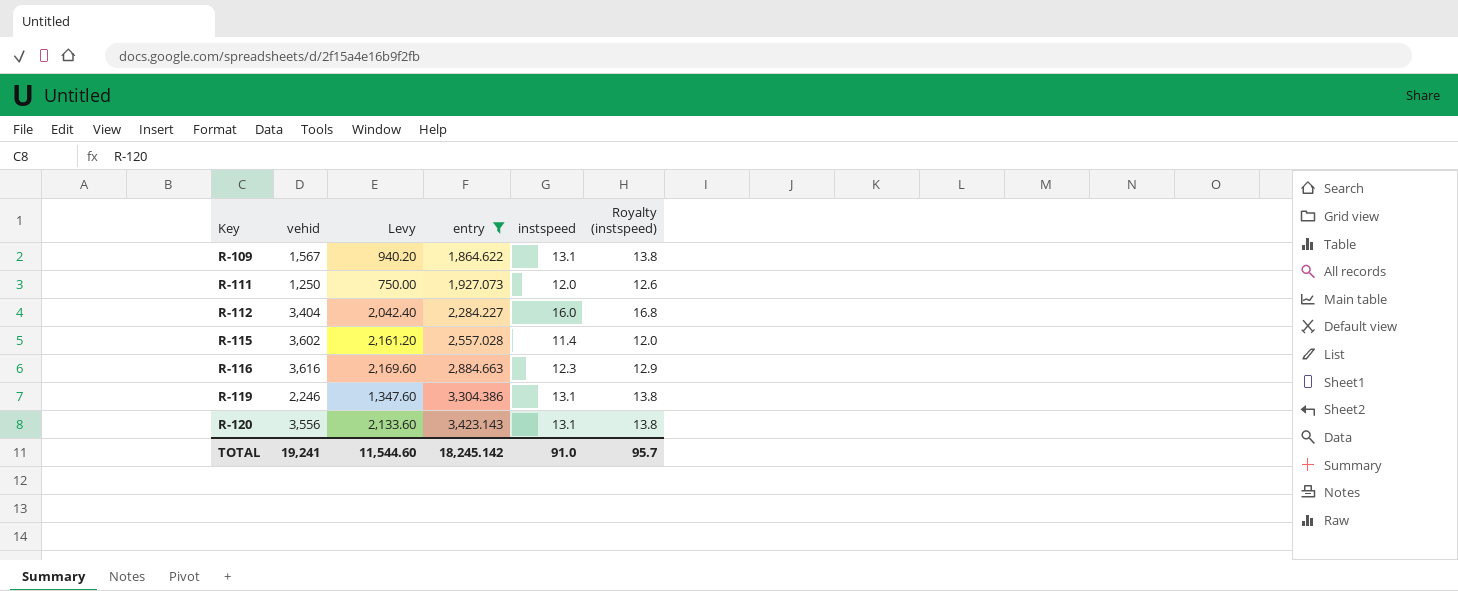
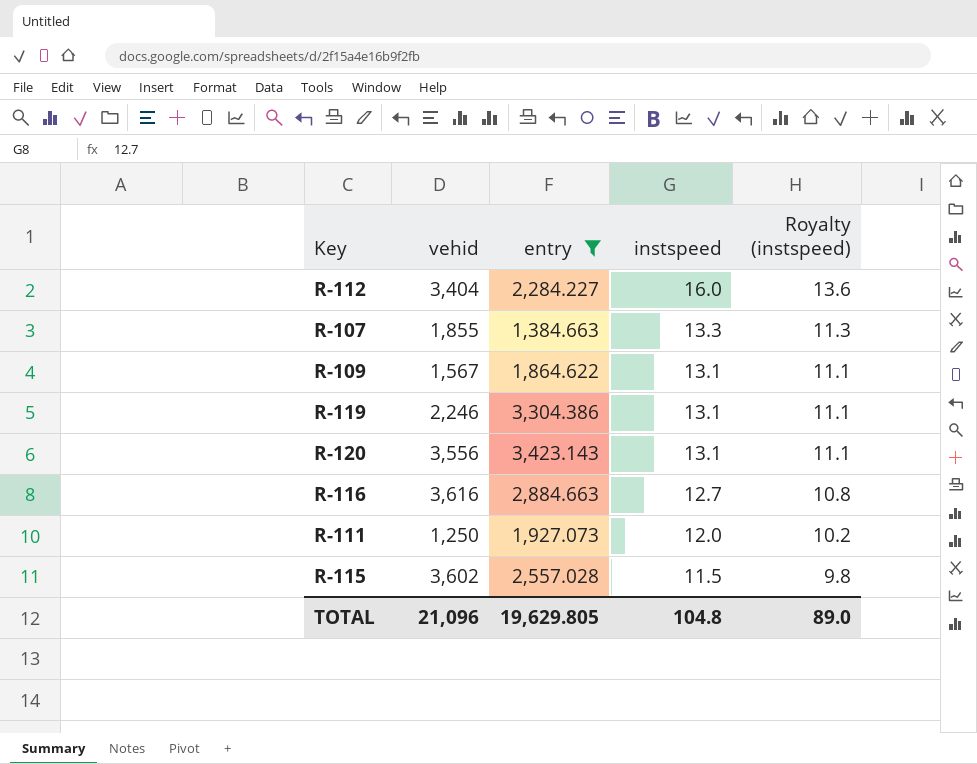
row order: Key ascending -> instspeed descending
column Levy | formula: [vehid] * 0.6 -> none
column Royalty (instspeed) | formula: [instspeed] * 1.05 -> [instspeed] * 0.85
row R-107: none -> 1,855 | 1,384.663 | 13.3 | 11.3
R-116 | instspeed: 12.3 -> 12.7
R-115 | instspeed: 11.4 -> 11.5
TOTAL | vehid: 19,241 -> 21,096
TOTAL | entry: 18,245.142 -> 19,629.805
TOTAL | instspeed: 91.0 -> 104.8
TOTAL | Royalty (instspeed): 95.7 -> 89.0

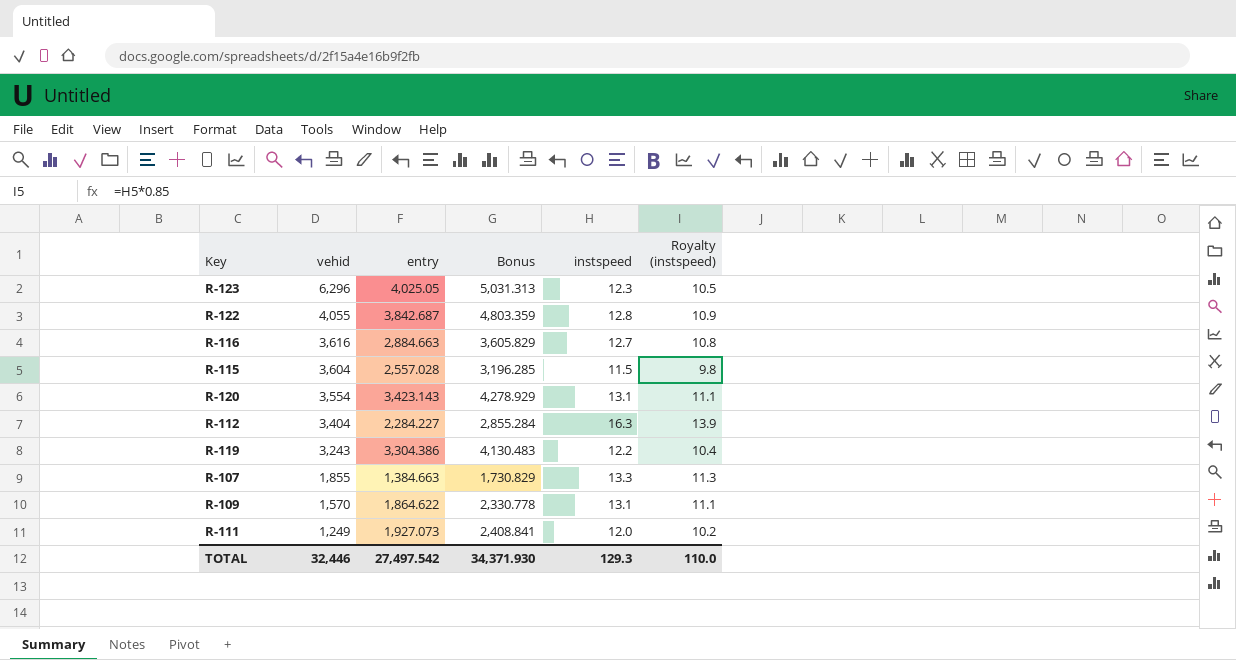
filter: entry <= 3,423.143 -> none
row order: instspeed descending -> vehid descending
column Bonus | formula: none -> [entry] * 1.25
R-115 | vehid: 3,602 -> 3,604
R-120 | vehid: 3,556 -> 3,554
R-112 | instspeed: 16.0 -> 16.3
R-112 | Royalty (instspeed): 13.6 -> 13.9
R-119 | vehid: 2,246 -> 3,243
R-119 | instspeed: 13.1 -> 12.2
R-119 | Royalty (instspeed): 11.1 -> 10.4
R-109 | vehid: 1,567 -> 1,570
R-111 | vehid: 1,250 -> 1,249
TOTAL | vehid: 21,096 -> 32,446
TOTAL | entry: 19,629.805 -> 27,497.542
TOTAL | instspeed: 104.8 -> 129.3
TOTAL | Royalty (instspeed): 89.0 -> 110.0

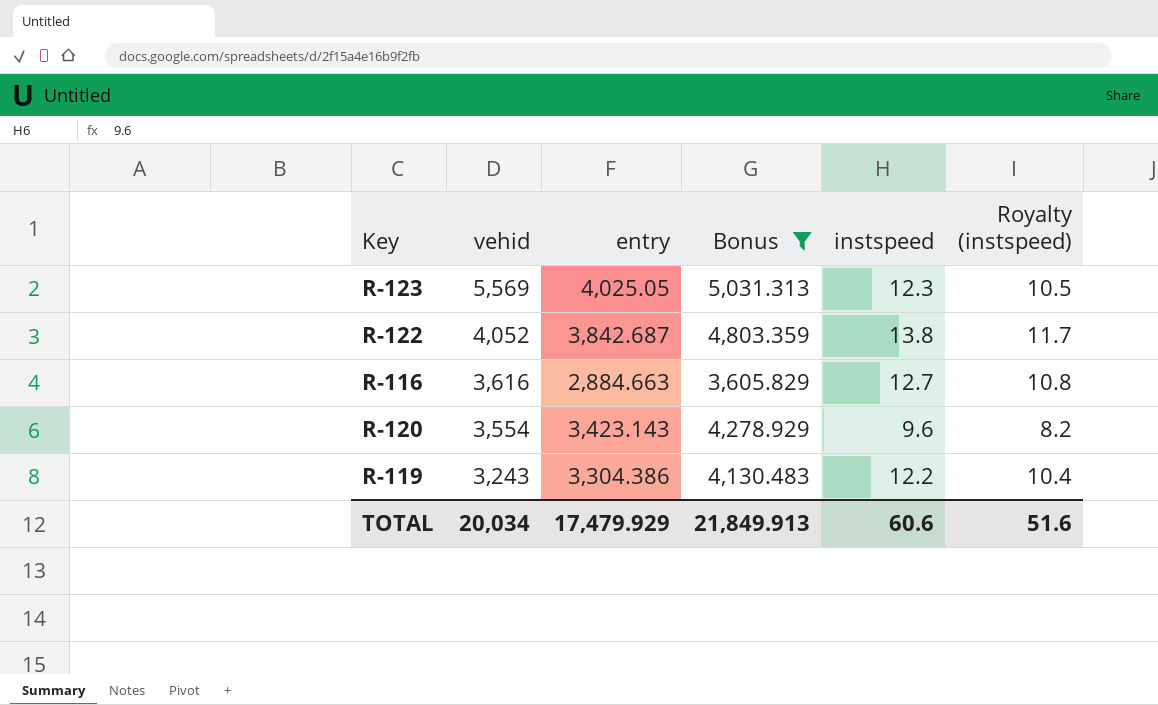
filter: none -> Bonus >= 3,605.829
R-123 | vehid: 6,296 -> 5,569
R-122 | vehid: 4,055 -> 4,052
R-122 | instspeed: 12.8 -> 13.8
R-122 | Royalty (instspeed): 10.9 -> 11.7
R-120 | instspeed: 13.1 -> 9.6
R-120 | Royalty (instspeed): 11.1 -> 8.2
TOTAL | vehid: 32,446 -> 20,034
TOTAL | entry: 27,497.542 -> 17,479.929
TOTAL | Bonus: 34,371.930 -> 21,849.913
TOTAL | instspeed: 129.3 -> 60.6
TOTAL | Royalty (instspeed): 110.0 -> 51.6

